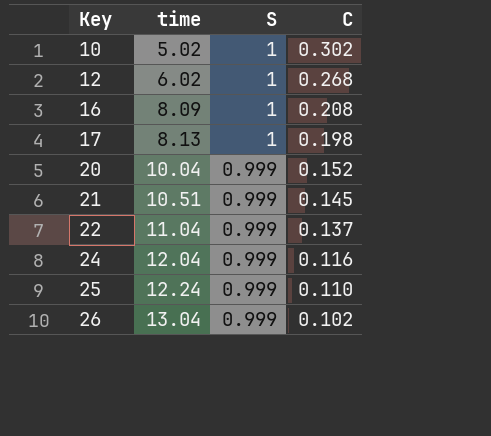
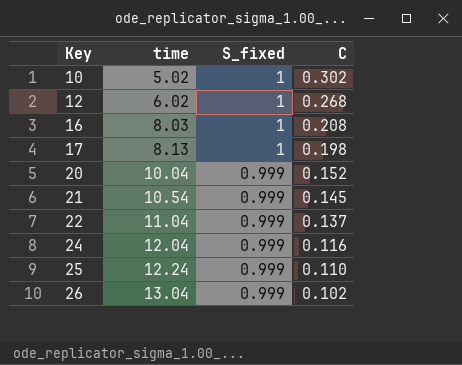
column name: S -> S_fixed
16 | time: 8.09 -> 8.03
21 | time: 10.51 -> 10.54

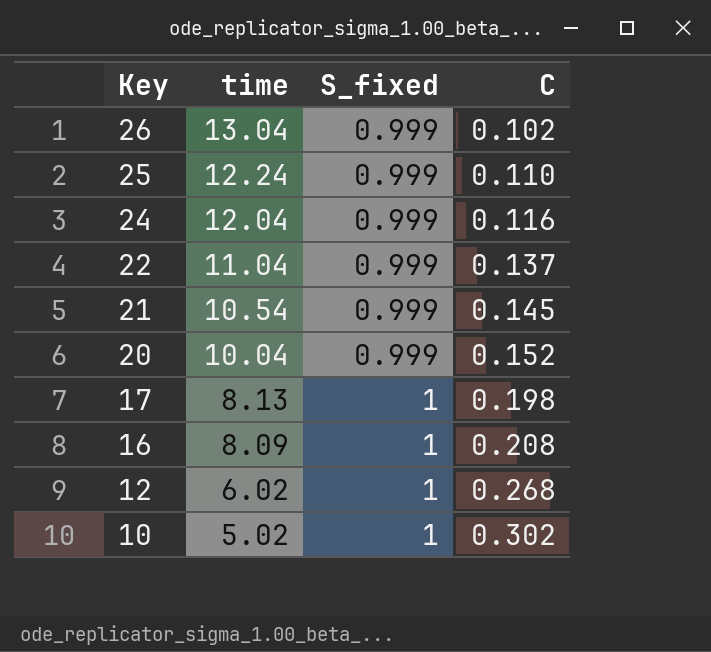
row order: Key ascending -> Key descending
16 | time: 8.03 -> 8.09

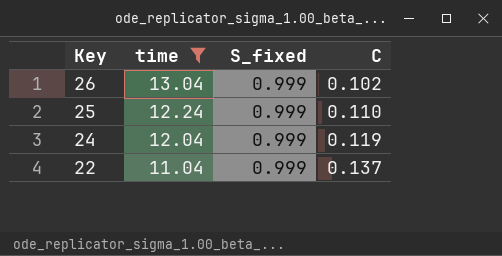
filter: none -> time >= 11.04
24 | C: 0.116 -> 0.119

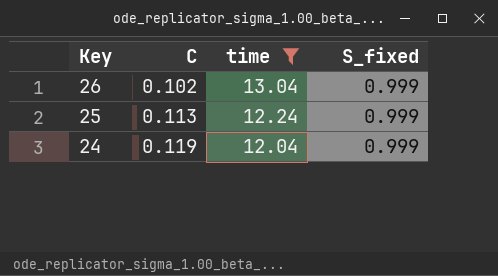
column C | position: 4 -> 2
row 22: 11.04 | 0.999 | 0.137 -> none
25 | C: 0.110 -> 0.113

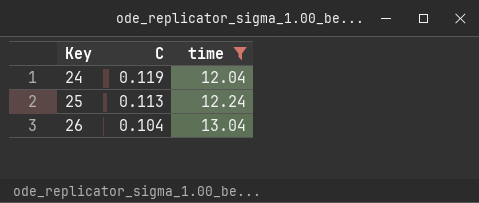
row order: Key descending -> Key ascending
column S_fixed | position: 4 -> none
26 | C: 0.102 -> 0.104

